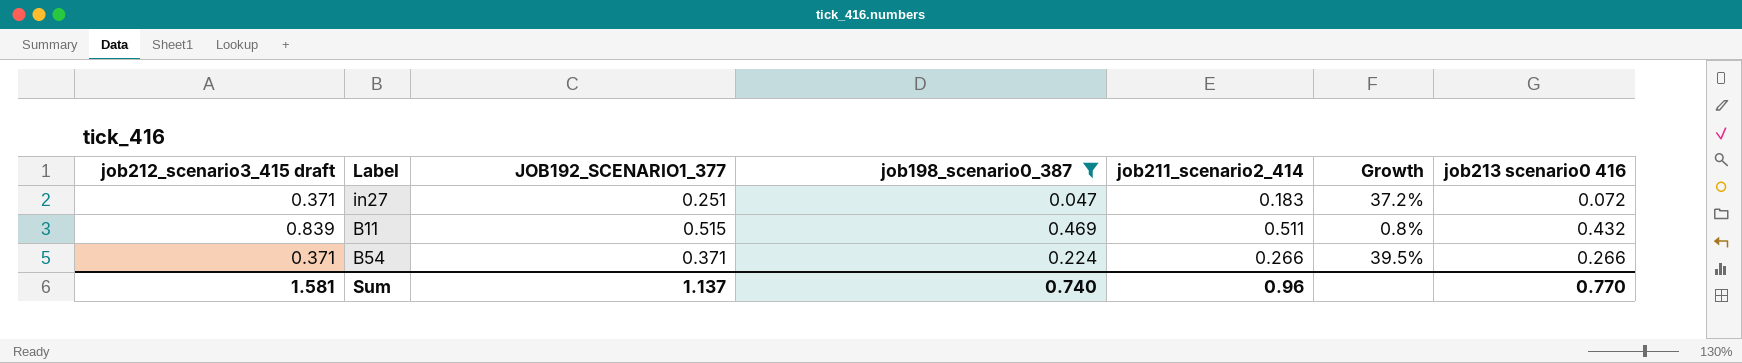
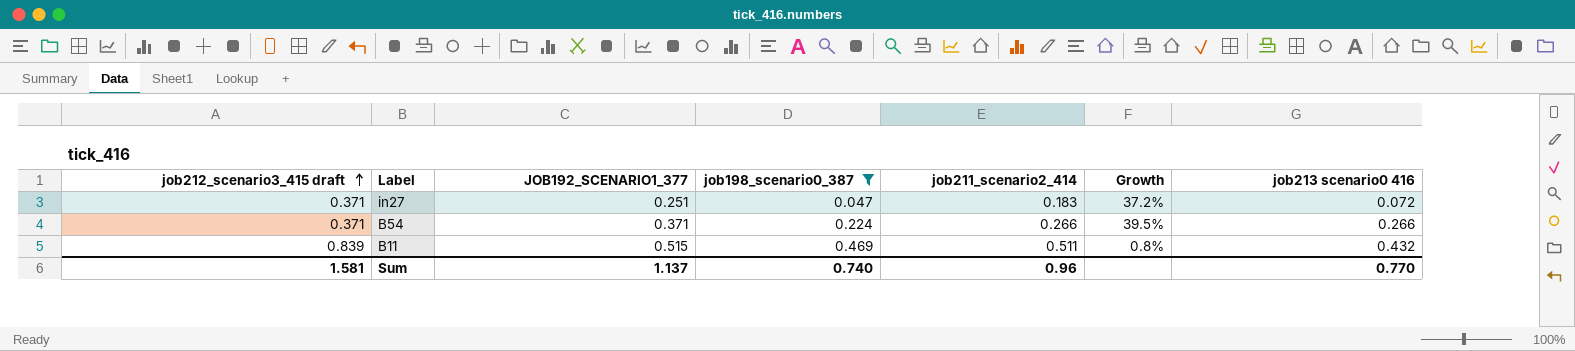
row order: none -> job212_scenario3_415 draft ascending

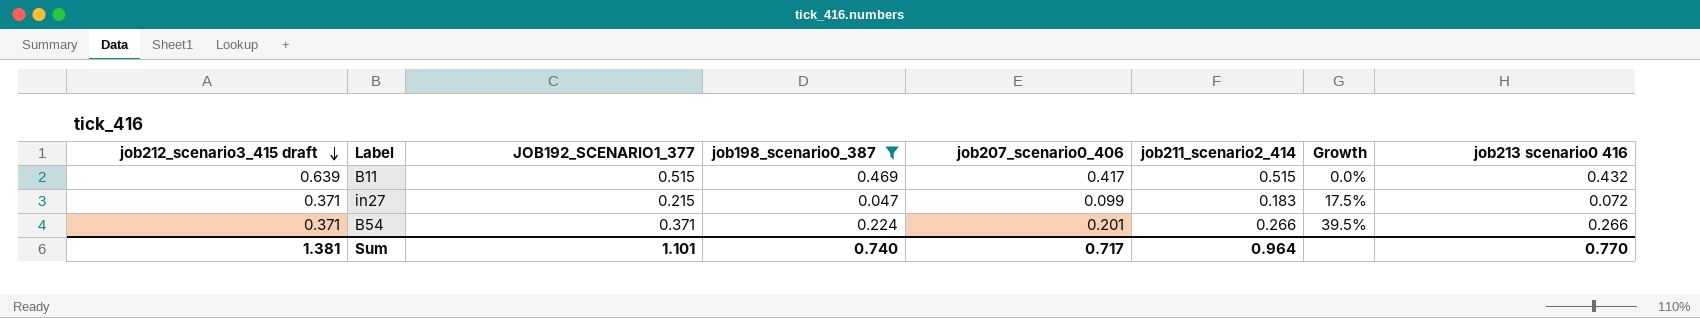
row order: job212_scenario3_415 draft ascending -> job212_scenario3_415 draft descending
column job207_scenario0_406 | position: none -> 5
B11 | job212_scenario3_415 draft: 0.839 -> 0.639
B11 | job211_scenario2_414: 0.511 -> 0.515
B11 | Growth: 0.8% -> 0.0%
in27 | JOB192_SCENARIO1_377: 0.251 -> 0.215
in27 | Growth: 37.2% -> 17.5%
Sum | job212_scenario3_415 draft: 1.581 -> 1.381
Sum | JOB192_SCENARIO1_377: 1.137 -> 1.101
Sum | job211_scenario2_414: 0.96 -> 0.964

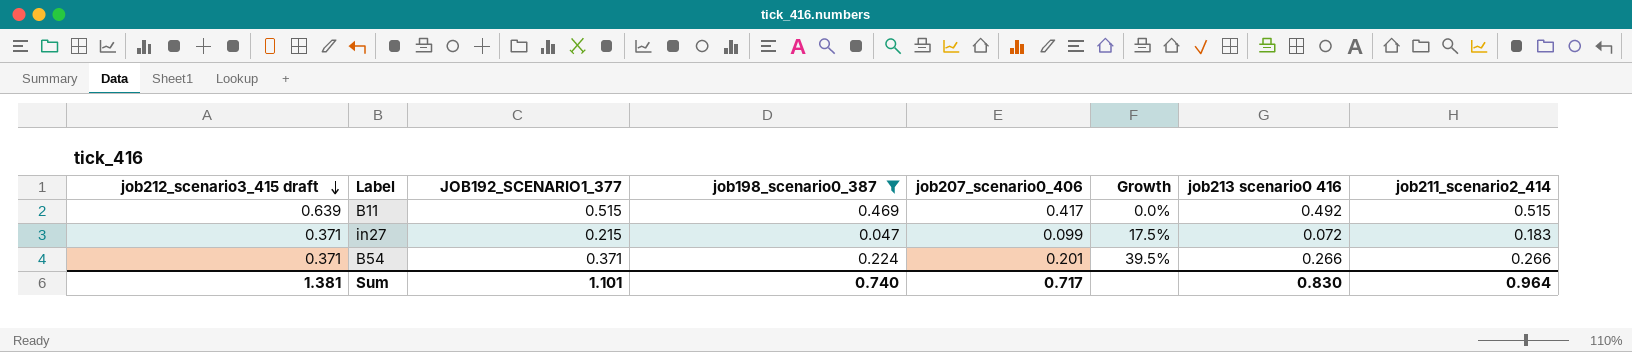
column job211_scenario2_414 | position: 6 -> 8
B11 | job213 scenario0 416: 0.432 -> 0.492
Sum | job213 scenario0 416: 0.770 -> 0.830

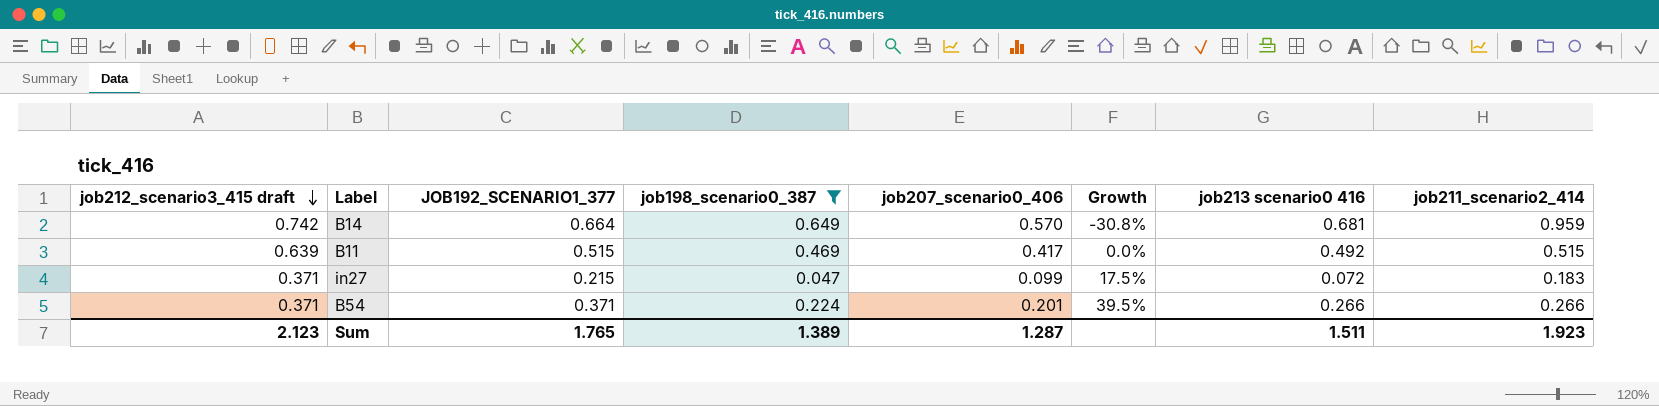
row B14: none -> 0.742 | 0.664 | 0.649 | 0.570 | -30.8% | 0.681 | 0.959
Sum | job212_scenario3_415 draft: 1.381 -> 2.123
Sum | JOB192_SCENARIO1_377: 1.101 -> 1.765
Sum | job198_scenario0_387: 0.740 -> 1.389
Sum | job207_scenario0_406: 0.717 -> 1.287
Sum | job213 scenario0 416: 0.830 -> 1.511
Sum | job211_scenario2_414: 0.964 -> 1.923

